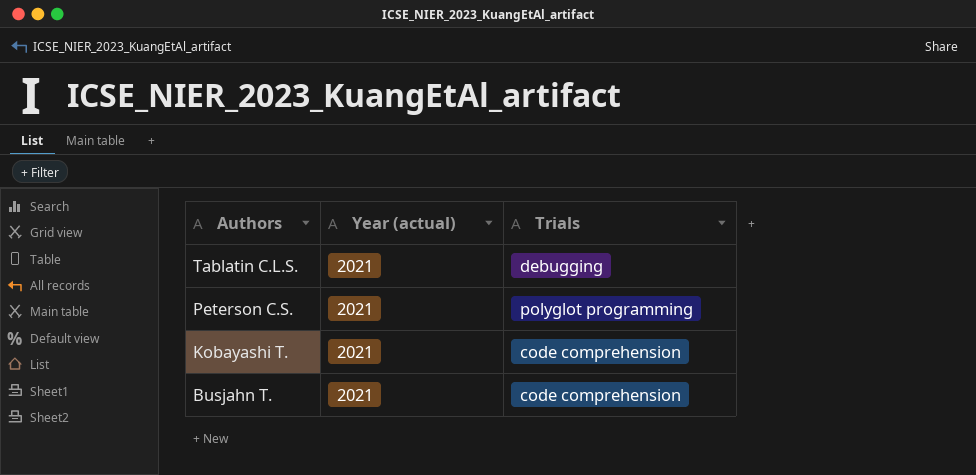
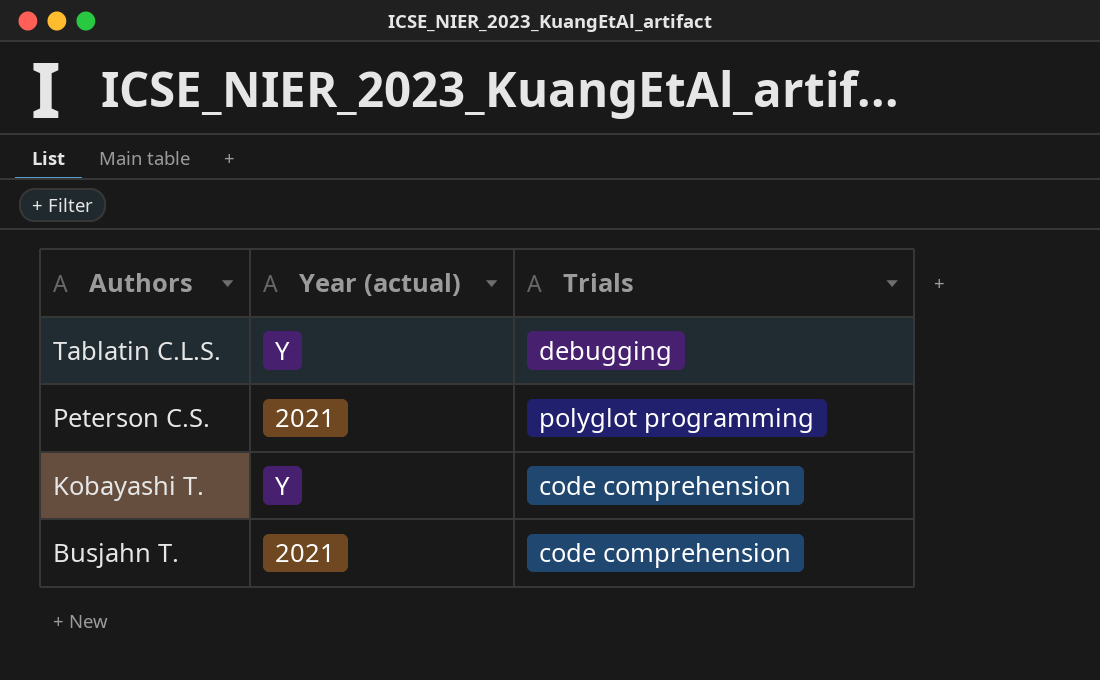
Tablatin C.L.S. | Year (actual): 2021 -> Y
Kobayashi T. | Year (actual): 2021 -> Y

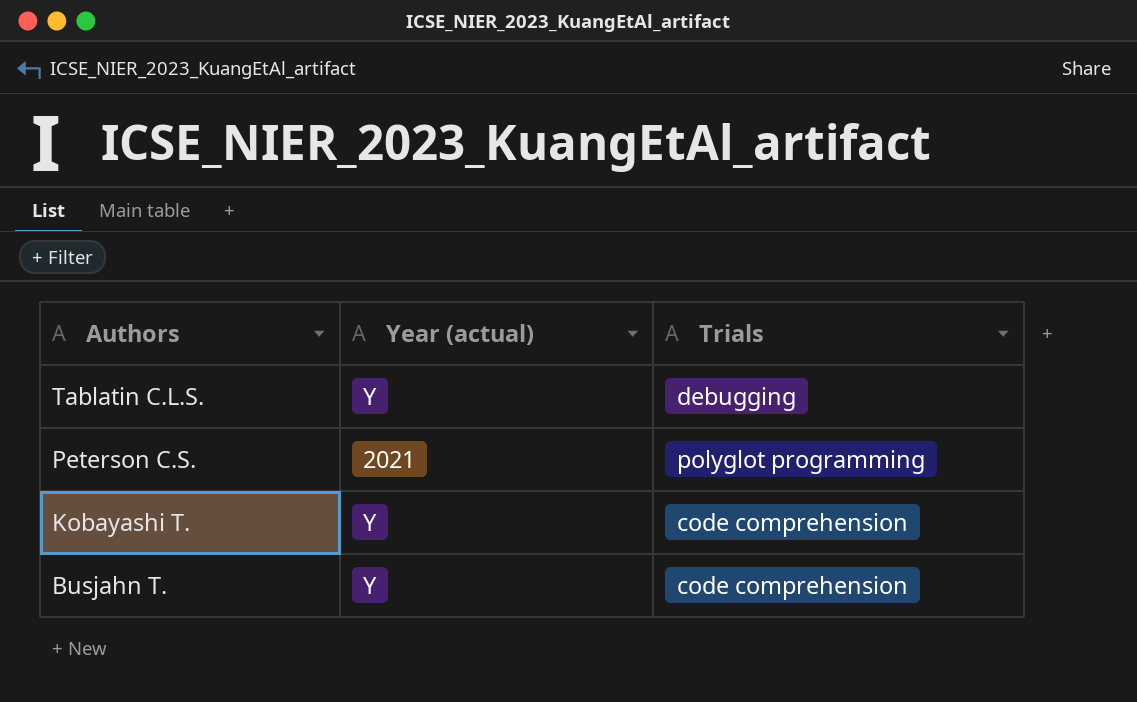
Busjahn T. | Year (actual): 2021 -> Y

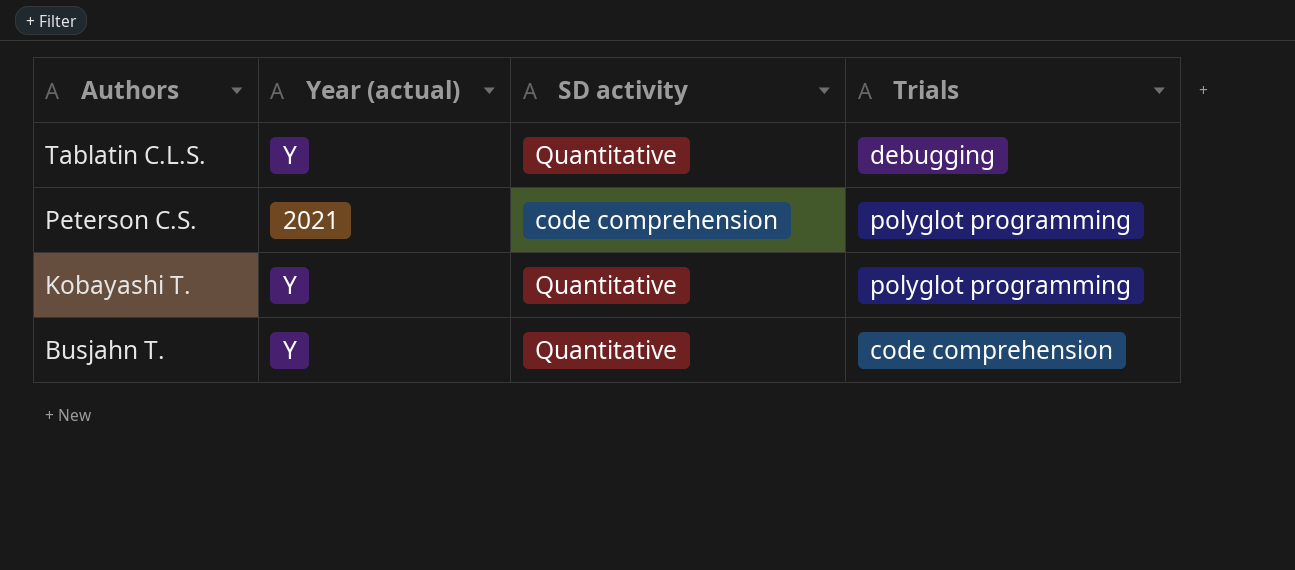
column SD activity | position: none -> 3
Kobayashi T. | Trials: code comprehension -> polyglot programming

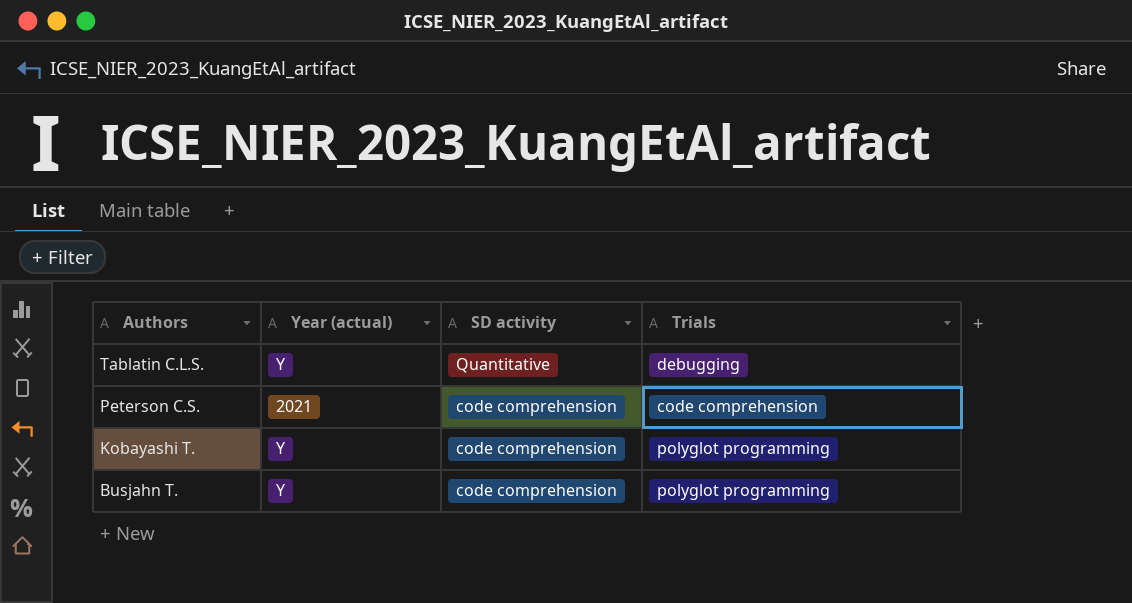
Peterson C.S. | Trials: polyglot programming -> code comprehension
Kobayashi T. | SD activity: Quantitative -> code comprehension
Busjahn T. | SD activity: Quantitative -> code comprehension
Busjahn T. | Trials: code comprehension -> polyglot programming

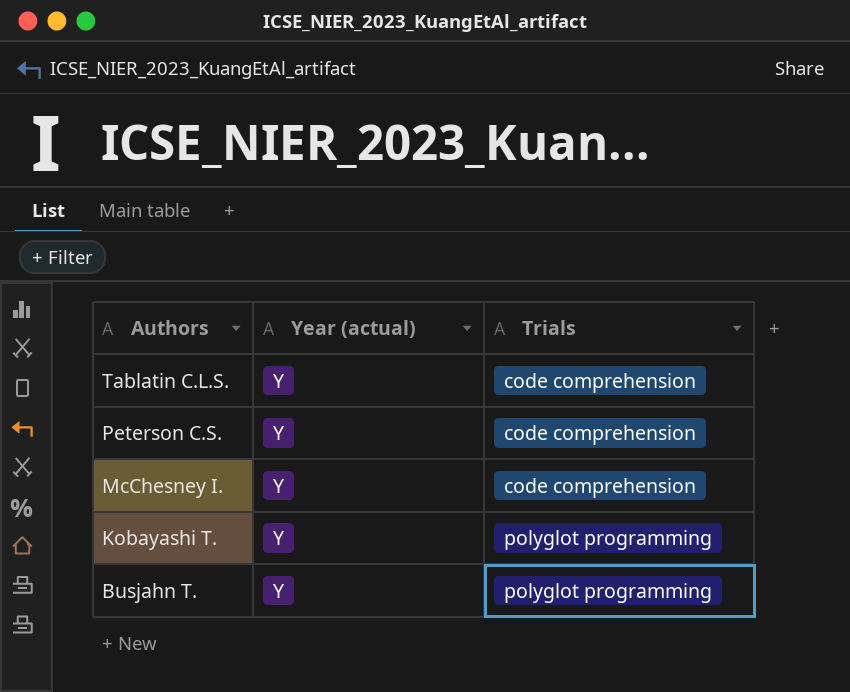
column SD activity | position: 3 -> none
Tablatin C.L.S. | Trials: debugging -> code comprehension
Peterson C.S. | Year (actual): 2021 -> Y
row McChesney I.: none -> Y | code comprehension

